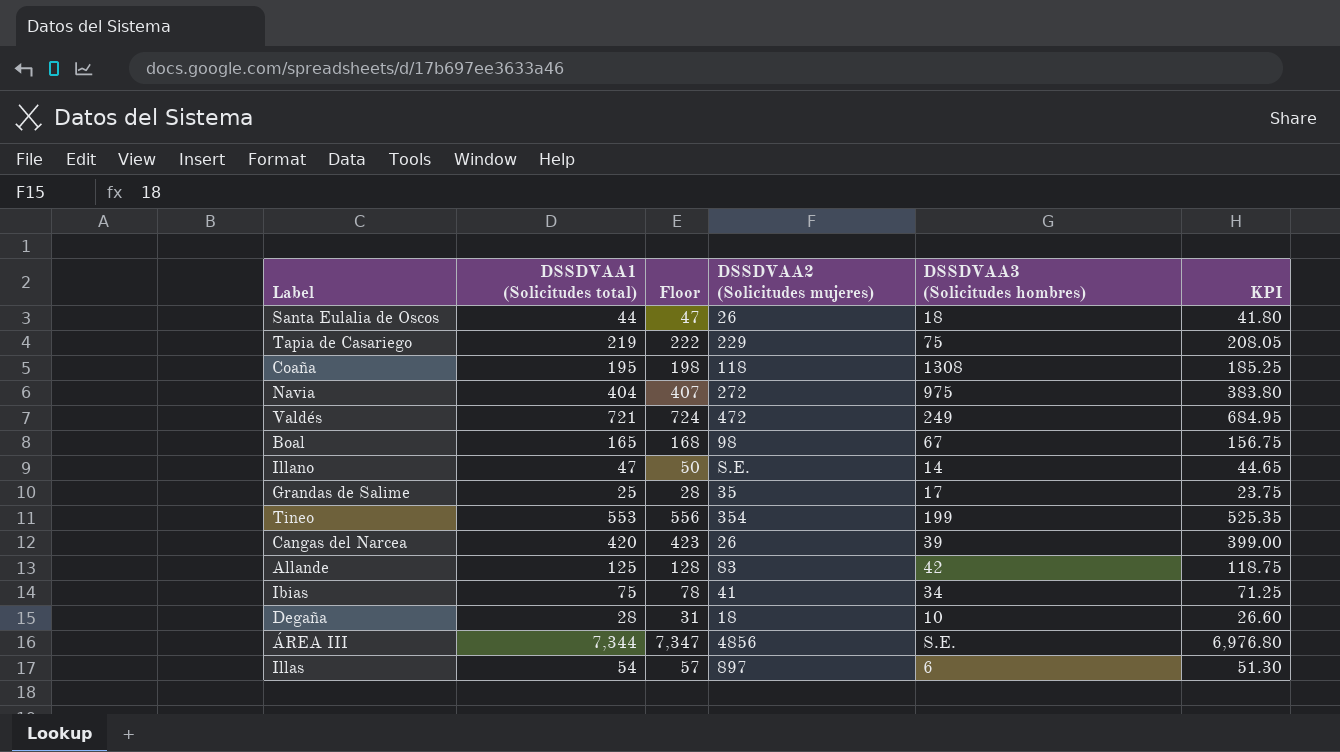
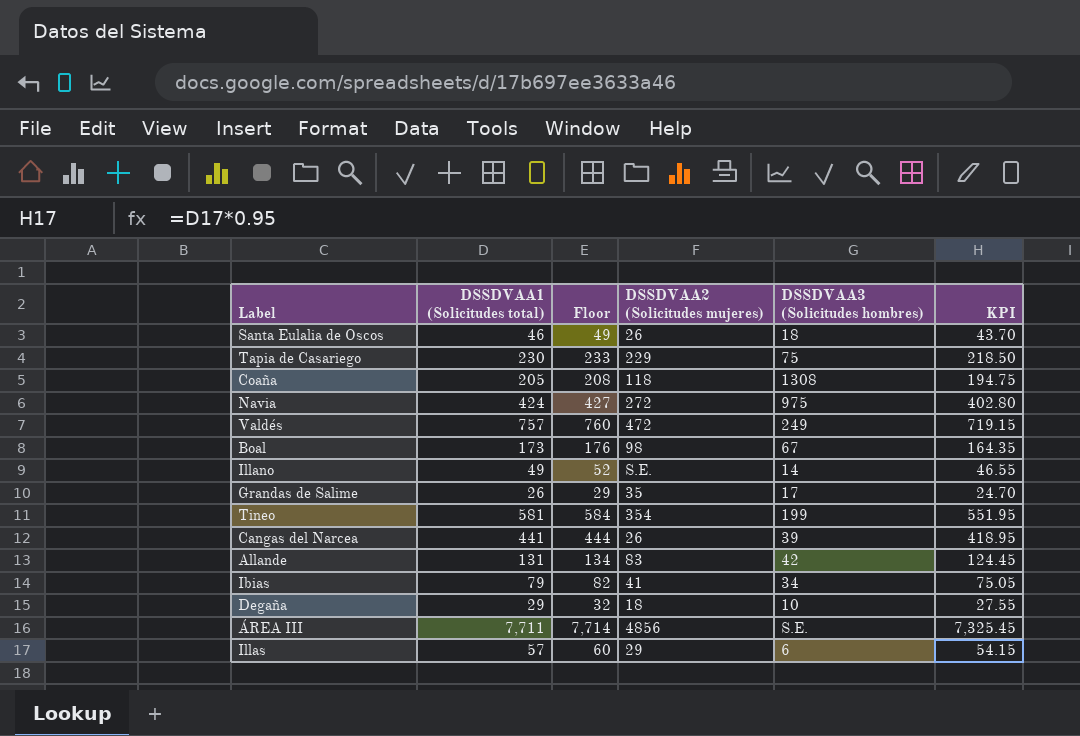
Santa Eulalia de Oscos | DSSDVAA1 (Solicitudes total): 44 -> 46
Santa Eulalia de Oscos | Floor: 47 -> 49
Santa Eulalia de Oscos | KPI: 41.80 -> 43.70
Tapia de Casariego | DSSDVAA1 (Solicitudes total): 219 -> 230
Tapia de Casariego | Floor: 222 -> 233
Tapia de Casariego | KPI: 208.05 -> 218.50
Coaña | DSSDVAA1 (Solicitudes total): 195 -> 205
Coaña | Floor: 198 -> 208
Coaña | KPI: 185.25 -> 194.75
Navia | DSSDVAA1 (Solicitudes total): 404 -> 424
Navia | Floor: 407 -> 427
Navia | KPI: 383.80 -> 402.80
Valdés | DSSDVAA1 (Solicitudes total): 721 -> 757
Valdés | Floor: 724 -> 760
Valdés | KPI: 684.95 -> 719.15
Boal | DSSDVAA1 (Solicitudes total): 165 -> 173
Boal | Floor: 168 -> 176
Boal | KPI: 156.75 -> 164.35
Illano | DSSDVAA1 (Solicitudes total): 47 -> 49
Illano | Floor: 50 -> 52
Illano | KPI: 44.65 -> 46.55
Grandas de Salime | DSSDVAA1 (Solicitudes total): 25 -> 26
Grandas de Salime | Floor: 28 -> 29
Grandas de Salime | KPI: 23.75 -> 24.70
Tineo | DSSDVAA1 (Solicitudes total): 553 -> 581
Tineo | Floor: 556 -> 584
Tineo | KPI: 525.35 -> 551.95
Cangas del Narcea | DSSDVAA1 (Solicitudes total): 420 -> 441
Cangas del Narcea | Floor: 423 -> 444
Cangas del Narcea | KPI: 399.00 -> 418.95
Allande | DSSDVAA1 (Solicitudes total): 125 -> 131
Allande | Floor: 128 -> 134
Allande | KPI: 118.75 -> 124.45
Ibias | DSSDVAA1 (Solicitudes total): 75 -> 79
Ibias | Floor: 78 -> 82
Ibias | KPI: 71.25 -> 75.05
Degaña | DSSDVAA1 (Solicitudes total): 28 -> 29
Degaña | Floor: 31 -> 32
Degaña | KPI: 26.60 -> 27.55
ÁREA III | DSSDVAA1 (Solicitudes total): 7,344 -> 7,711
ÁREA III | Floor: 7,347 -> 7,714
ÁREA III | KPI: 6,976.80 -> 7,325.45
Illas | DSSDVAA1 (Solicitudes total): 54 -> 57
Illas | Floor: 57 -> 60
Illas | DSSDVAA2 (Solicitudes mujeres): 897 -> 29
Illas | KPI: 51.30 -> 54.15

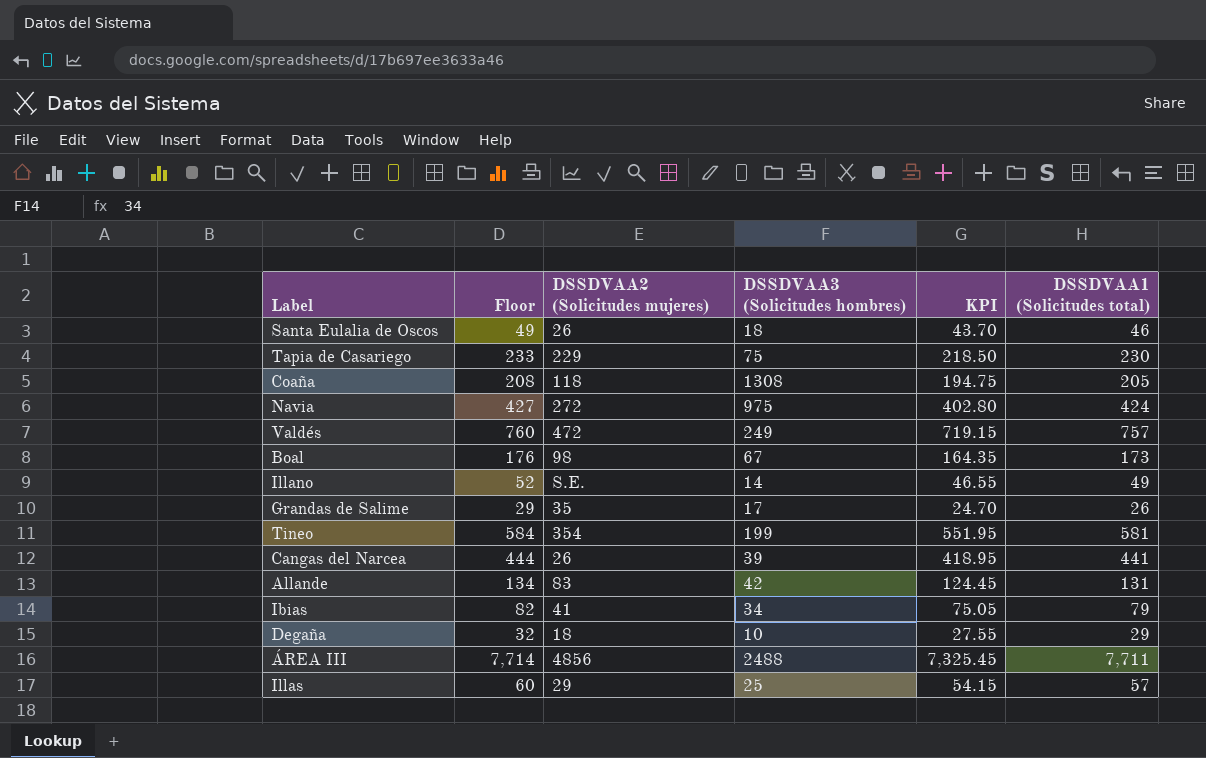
column DSSDVAA1 (Solicitudes total) | position: 2 -> 6
ÁREA III | DSSDVAA3 (Solicitudes hombres): S.E. -> 2488
Illas | DSSDVAA3 (Solicitudes hombres): 6 -> 25

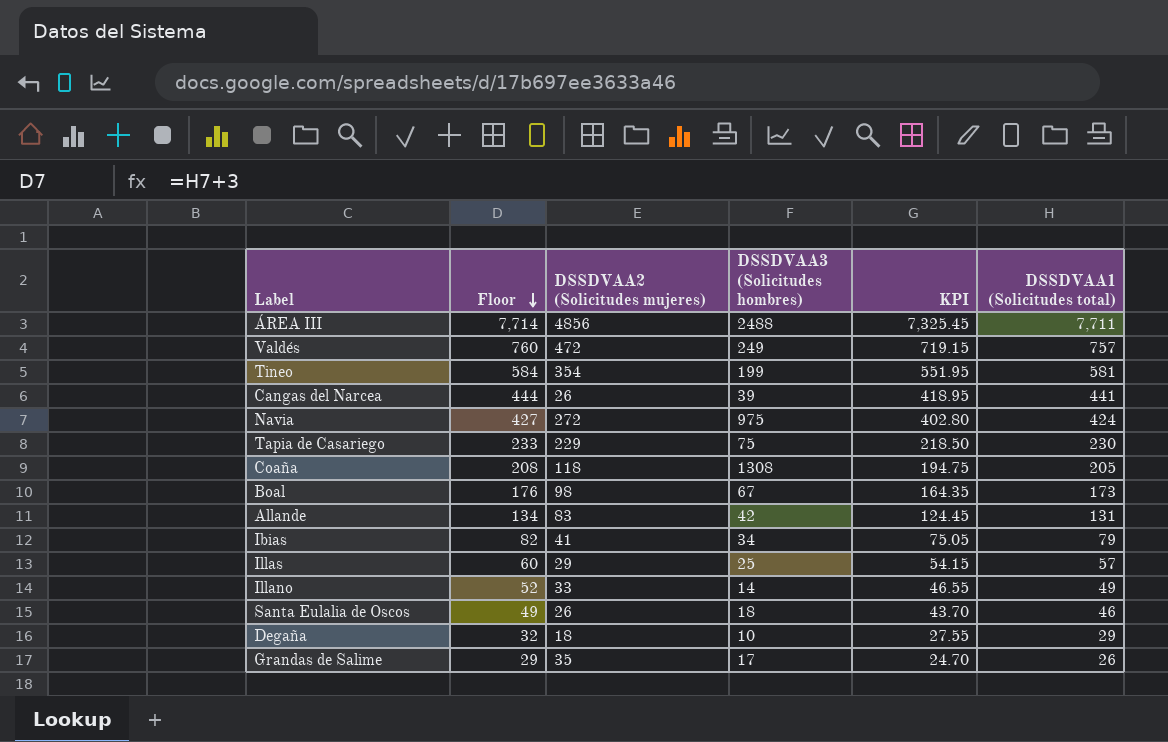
row order: none -> Floor descending
Illano | DSSDVAA2 (Solicitudes mujeres): S.E. -> 33

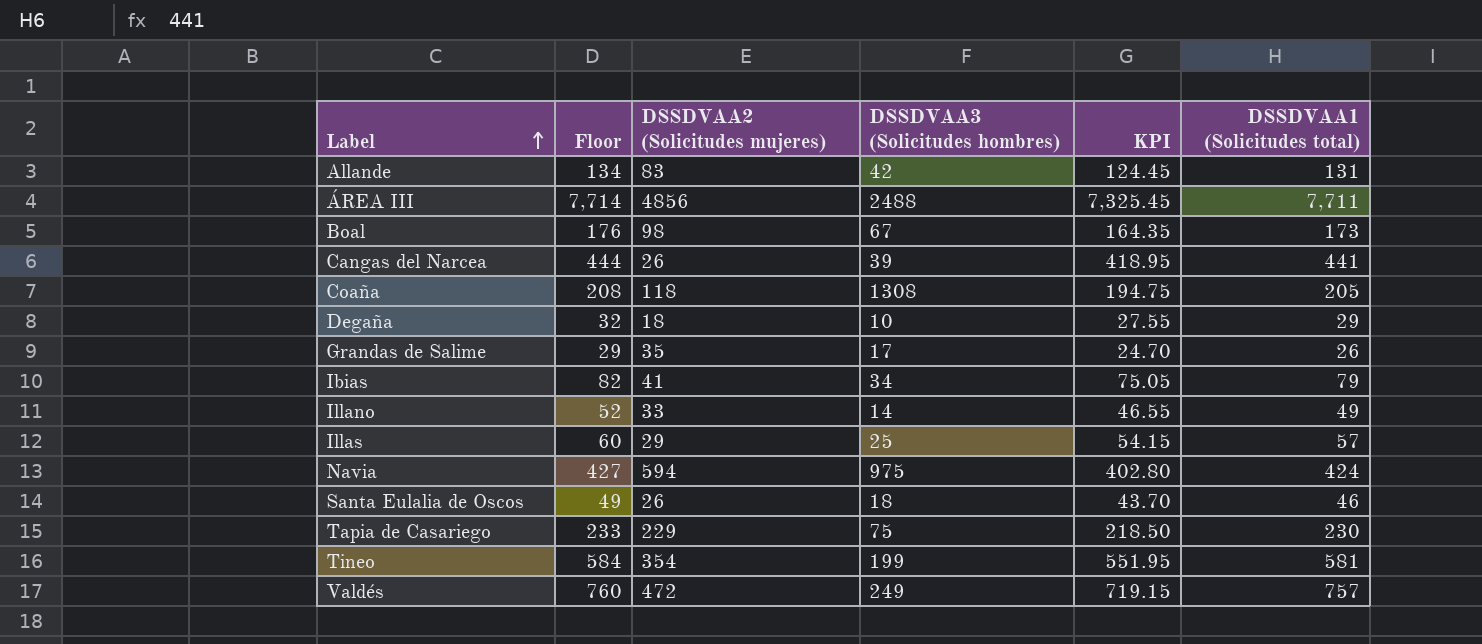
row order: Floor descending -> Label ascending
Navia | DSSDVAA2 (Solicitudes mujeres): 272 -> 594

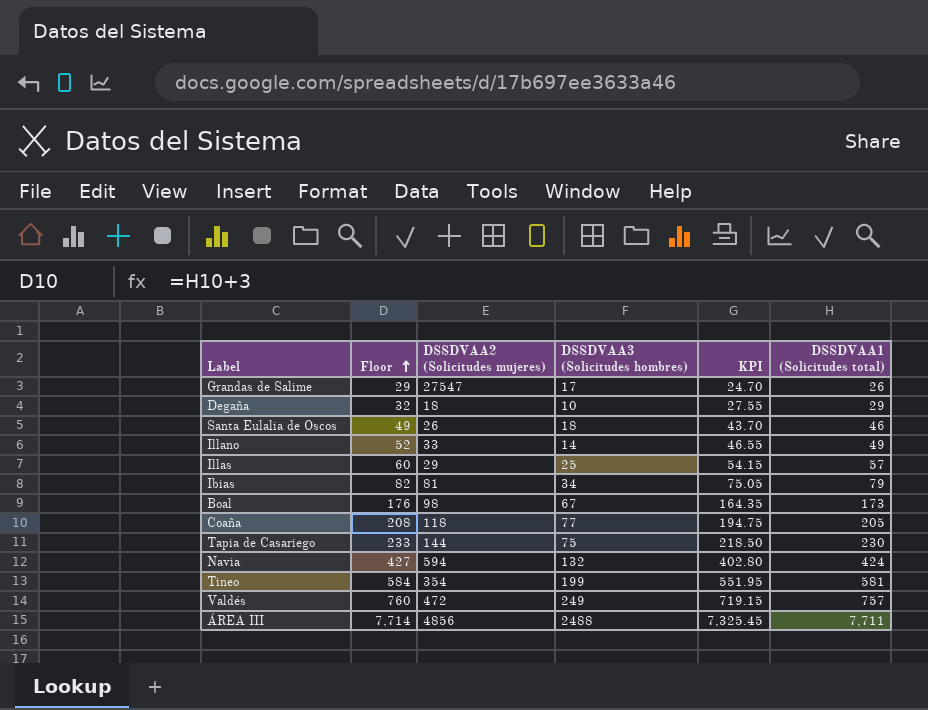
row order: Label ascending -> Floor ascending
row Allande: 134 | 83 | 42 | 124.45 | 131 -> none
row Cangas del Narcea: 444 | 26 | 39 | 418.95 | 441 -> none
Grandas de Salime | DSSDVAA2 (Solicitudes mujeres): 35 -> 27547
Ibias | DSSDVAA2 (Solicitudes mujeres): 41 -> 81
Coaña | DSSDVAA3 (Solicitudes hombres): 1308 -> 77
Tapia de Casariego | DSSDVAA2 (Solicitudes mujeres): 229 -> 144
Navia | DSSDVAA3 (Solicitudes hombres): 975 -> 132

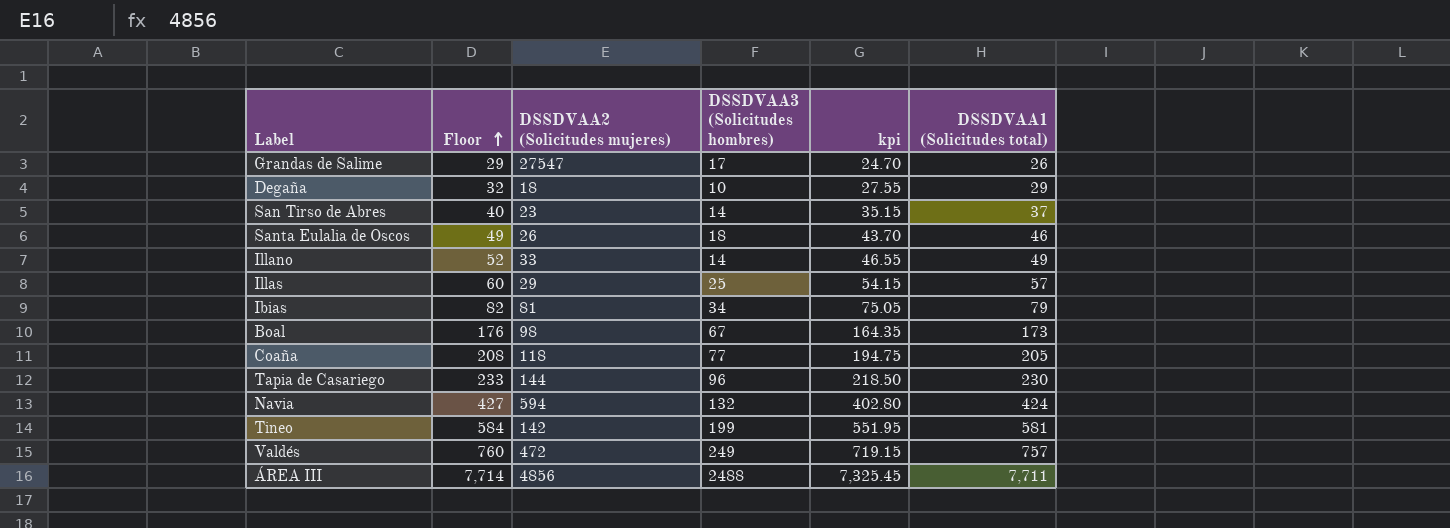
column name: KPI -> kpi
row San Tirso de Abres: none -> 40 | 23 | 14 | 35.15 | 37
Tapia de Casariego | DSSDVAA3 (Solicitudes hombres): 75 -> 96
Tineo | DSSDVAA2 (Solicitudes mujeres): 354 -> 142

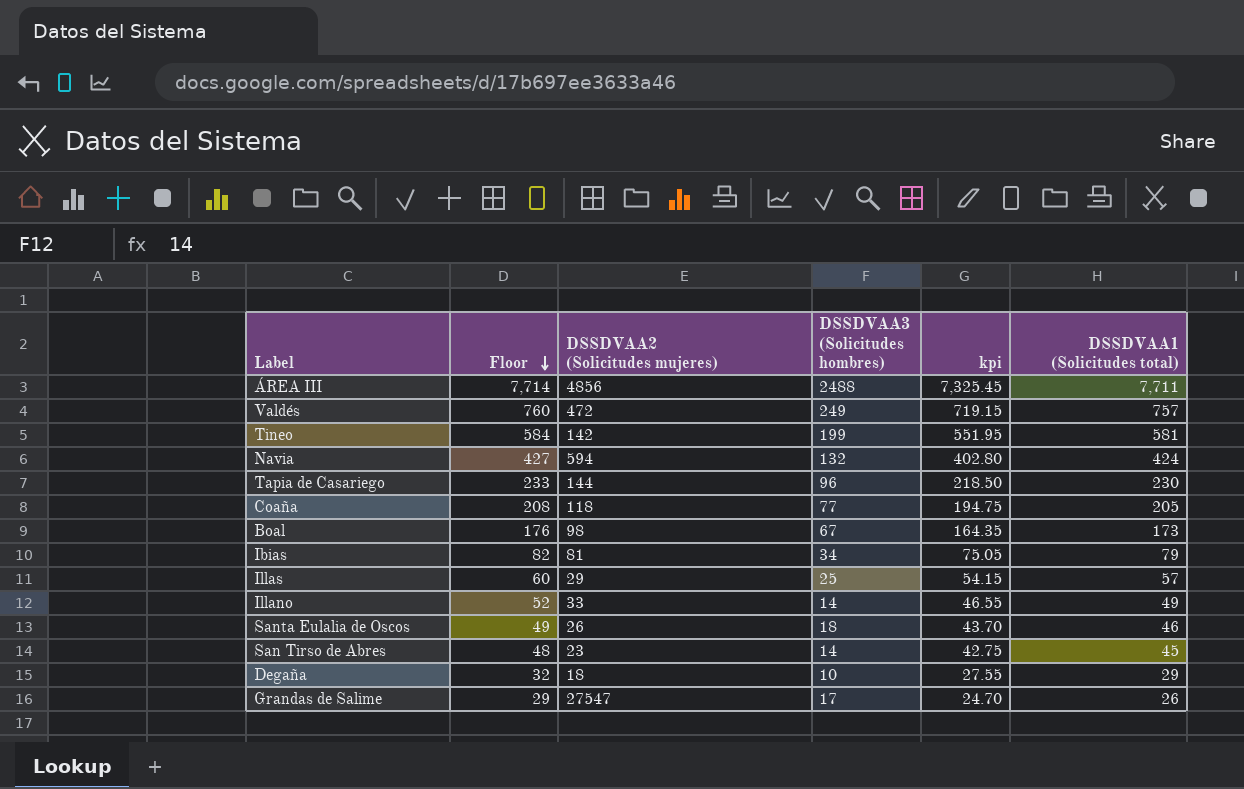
row order: Floor ascending -> Floor descending
San Tirso de Abres | Floor: 40 -> 48
San Tirso de Abres | kpi: 35.15 -> 42.75
San Tirso de Abres | DSSDVAA1 (Solicitudes total): 37 -> 45

